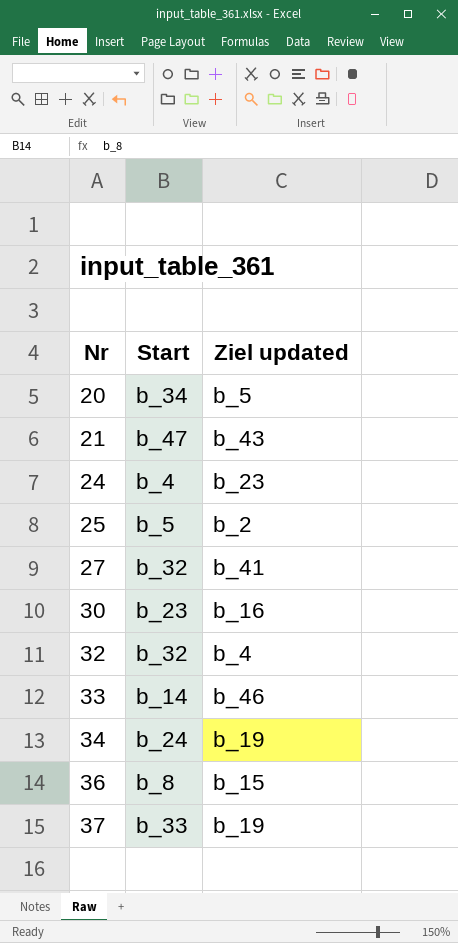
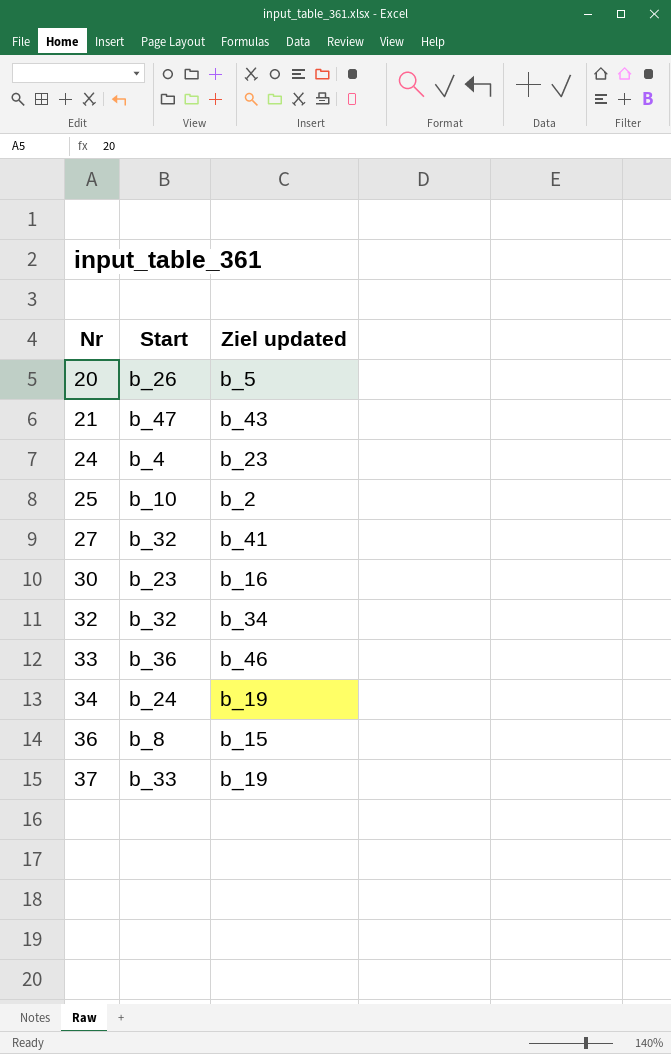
20 | Start: b_34 -> b_26
25 | Start: b_5 -> b_10
32 | Ziel updated: b_4 -> b_34
33 | Start: b_14 -> b_36

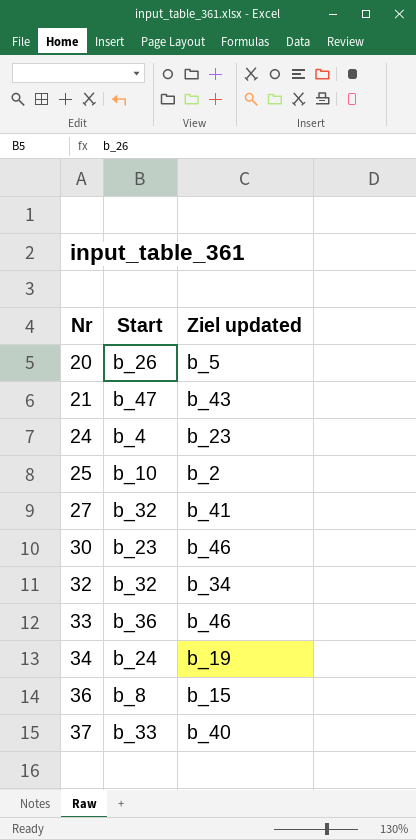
30 | Ziel updated: b_16 -> b_46
37 | Ziel updated: b_19 -> b_40

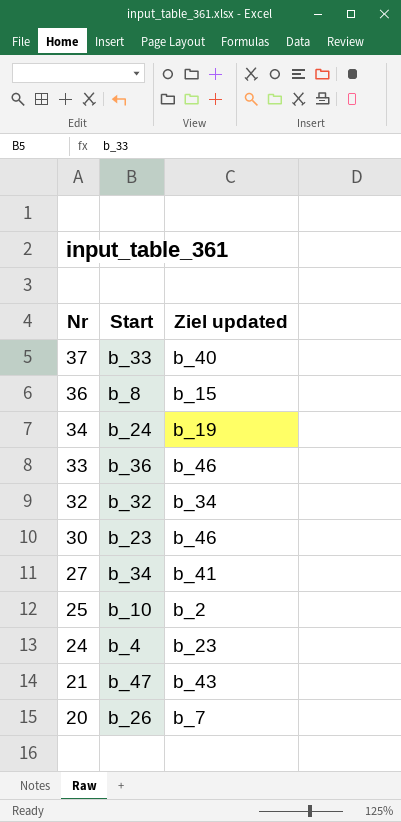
row order: Nr ascending -> Nr descending
27 | Start: b_32 -> b_34
20 | Ziel updated: b_5 -> b_7

